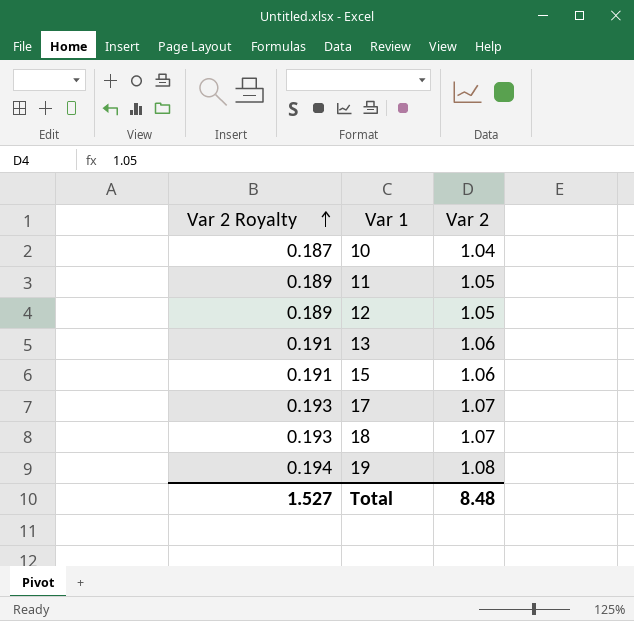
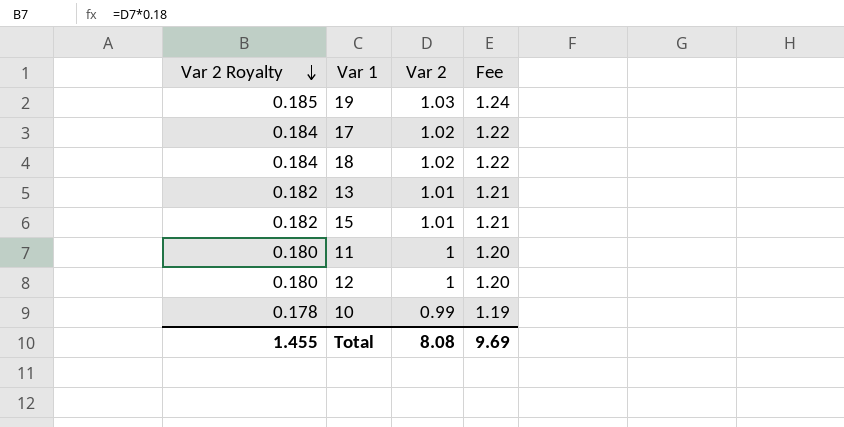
row order: Var 2 Royalty ascending -> Var 2 Royalty descending
column Fee | formula: none -> [Var 2] * 1.2
19 | Var 2 Royalty: 0.194 -> 0.185
19 | Var 2: 1.08 -> 1.03
17 | Var 2 Royalty: 0.193 -> 0.184
17 | Var 2: 1.07 -> 1.02
18 | Var 2 Royalty: 0.193 -> 0.184
18 | Var 2: 1.07 -> 1.02
13 | Var 2 Royalty: 0.191 -> 0.182
13 | Var 2: 1.06 -> 1.01
15 | Var 2 Royalty: 0.191 -> 0.182
15 | Var 2: 1.06 -> 1.01
11 | Var 2 Royalty: 0.189 -> 0.180
11 | Var 2: 1.05 -> 1
12 | Var 2 Royalty: 0.189 -> 0.180
12 | Var 2: 1.05 -> 1
10 | Var 2 Royalty: 0.187 -> 0.178
10 | Var 2: 1.04 -> 0.99
Total | Var 2 Royalty: 1.527 -> 1.455
Total | Var 2: 8.48 -> 8.08

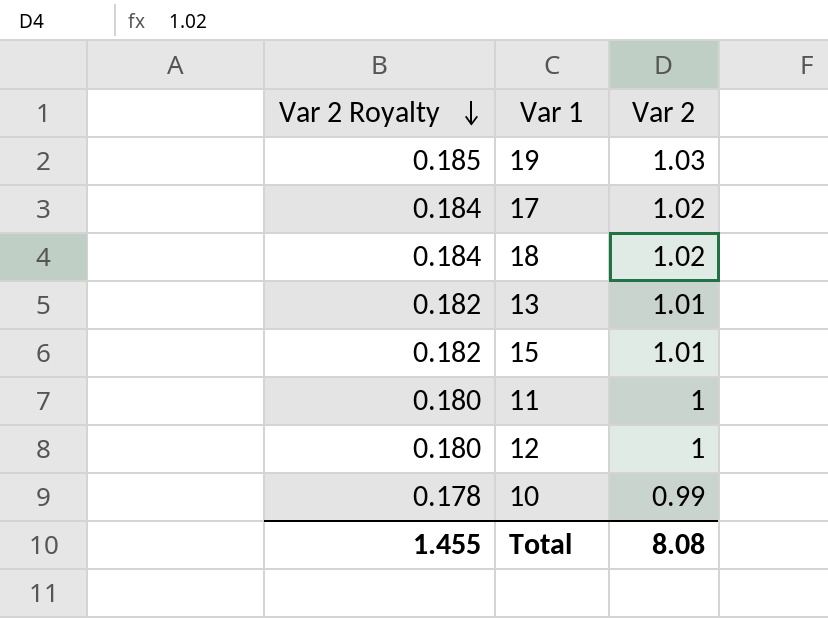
column Fee | formula: [Var 2] * 1.2 -> none

